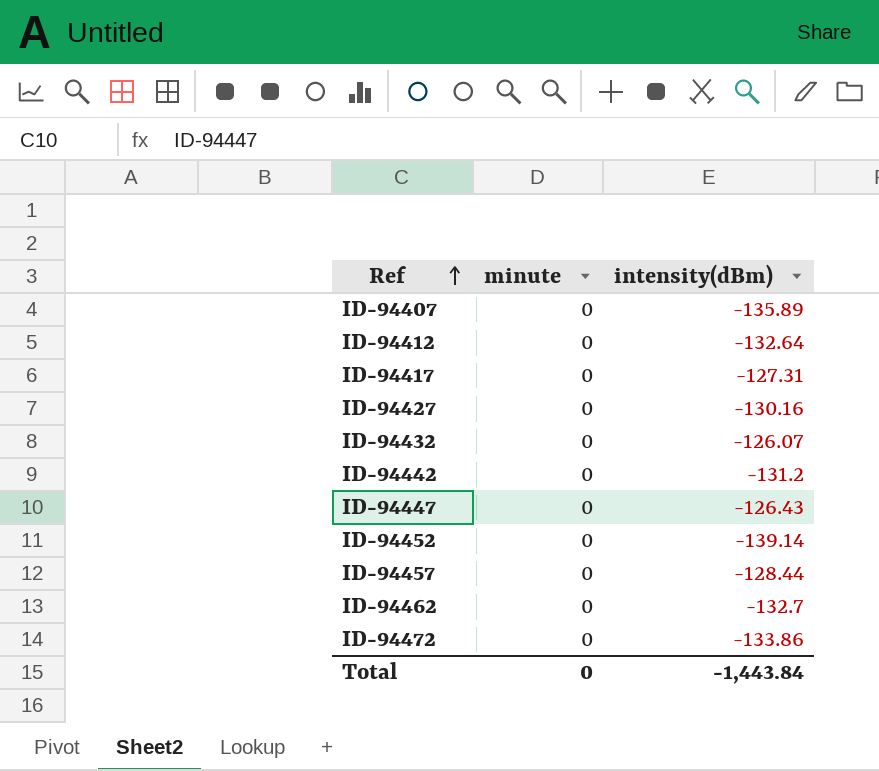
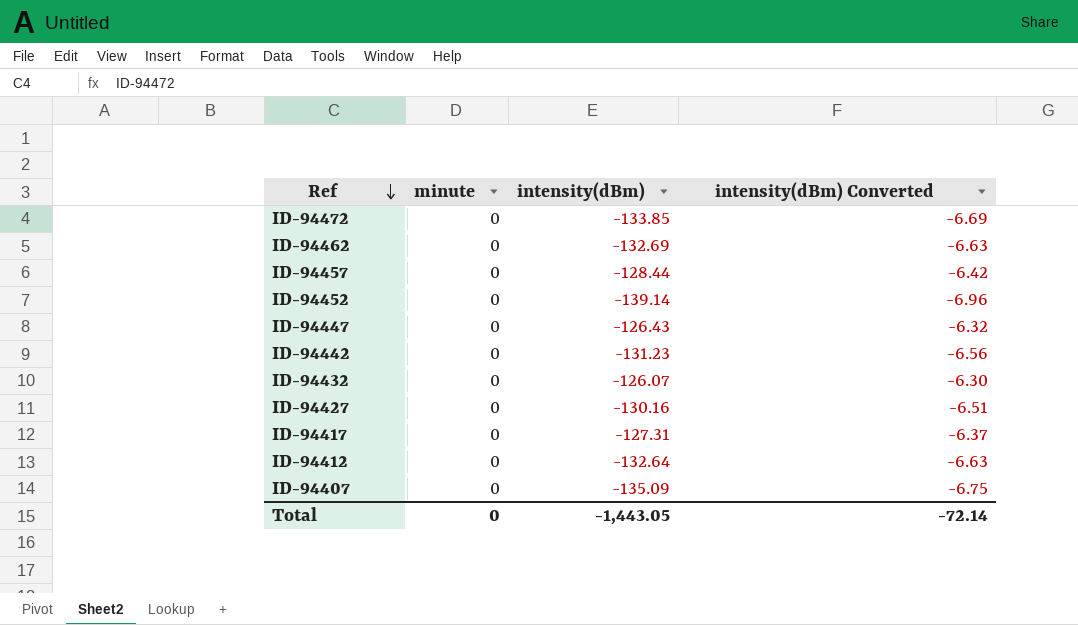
row order: Ref ascending -> Ref descending
column intensity(dBm) Converted | formula: none -> [intensity(dBm)] * 0.05
ID-94472 | intensity(dBm): -133.86 -> -133.85
ID-94462 | intensity(dBm): -132.7 -> -132.69
ID-94442 | intensity(dBm): -131.2 -> -131.23
ID-94407 | intensity(dBm): -135.89 -> -135.09
Total | intensity(dBm): -1,443.84 -> -1,443.05

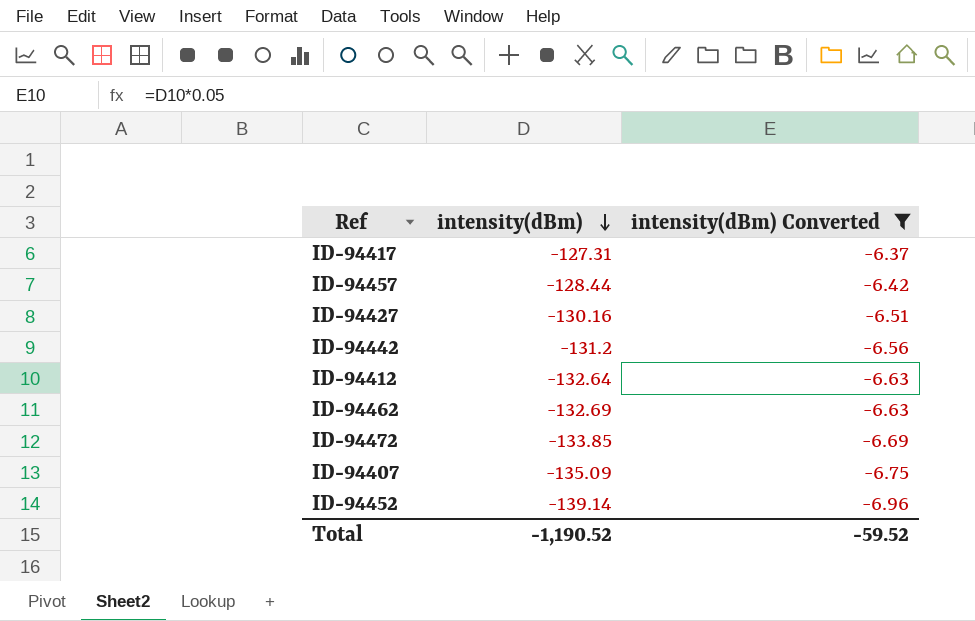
filter: none -> intensity(dBm) Converted <= -6.37
row order: Ref descending -> intensity(dBm) descending
column minute | position: 2 -> none
ID-94442 | intensity(dBm): -131.23 -> -131.2
Total | intensity(dBm): -1,443.05 -> -1,190.52
Total | intensity(dBm) Converted: -72.14 -> -59.52

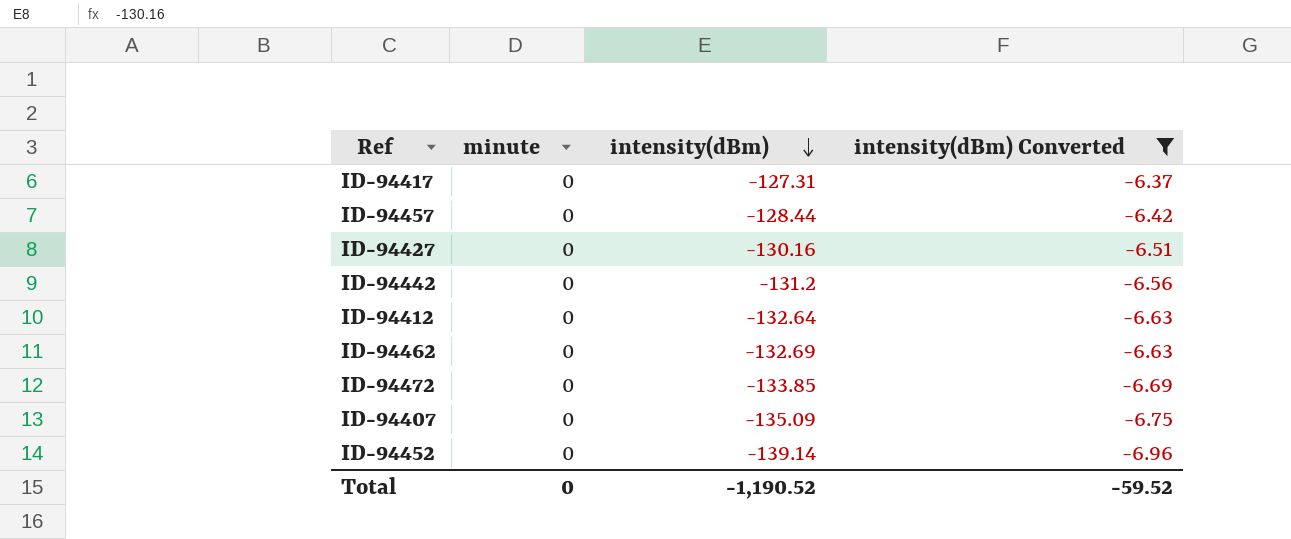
column minute | position: none -> 2

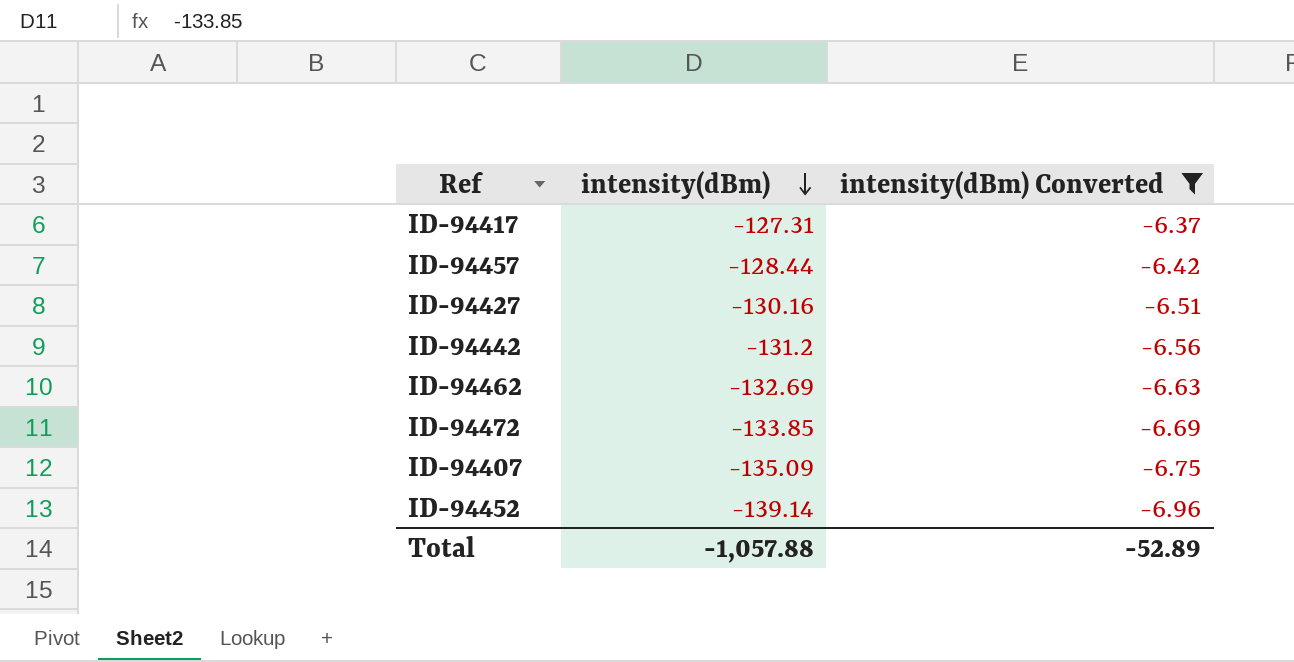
column minute | position: 2 -> none
row ID-94412: 0 | -132.64 | -6.63 -> none
Total | intensity(dBm): -1,190.52 -> -1,057.88
Total | intensity(dBm) Converted: -59.52 -> -52.89

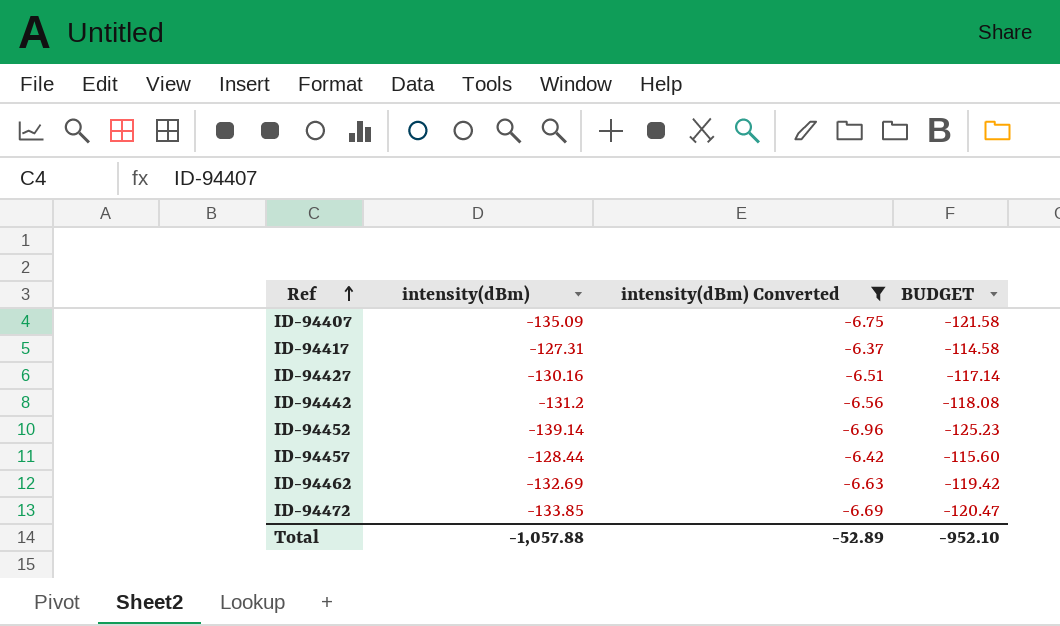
row order: intensity(dBm) descending -> Ref ascending
column BUDGET | formula: none -> [intensity(dBm)] * 0.9

